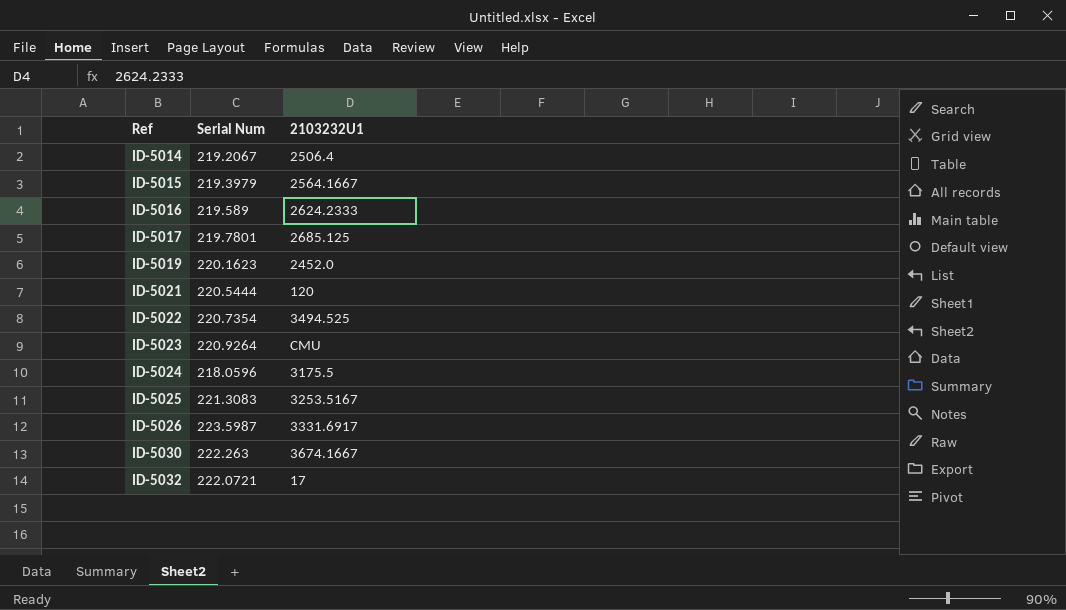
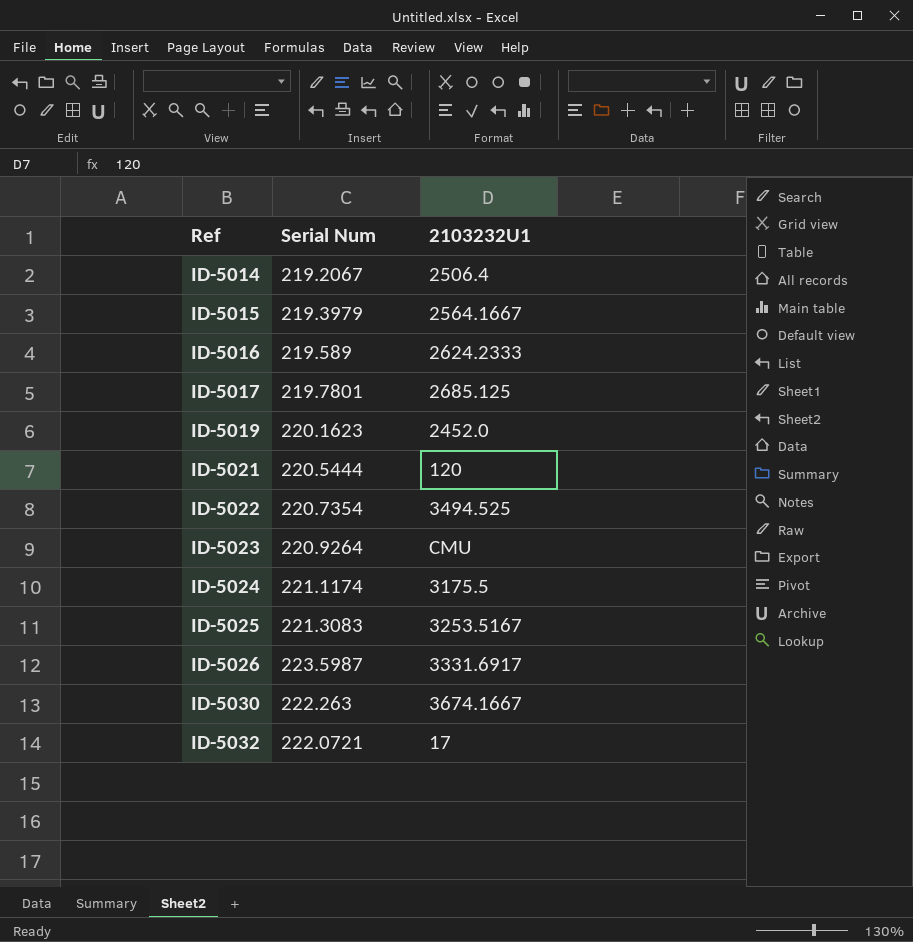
ID-5024 | Serial Num: 218.0596 -> 221.1174

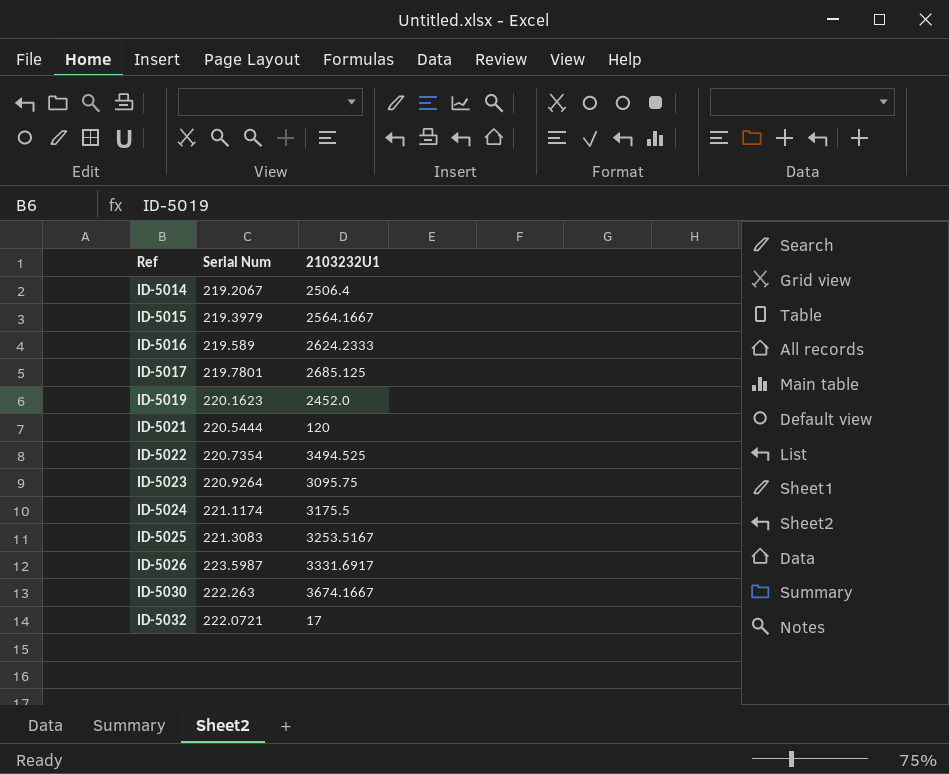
ID-5023 | 2103232U1: CMU -> 3095.75

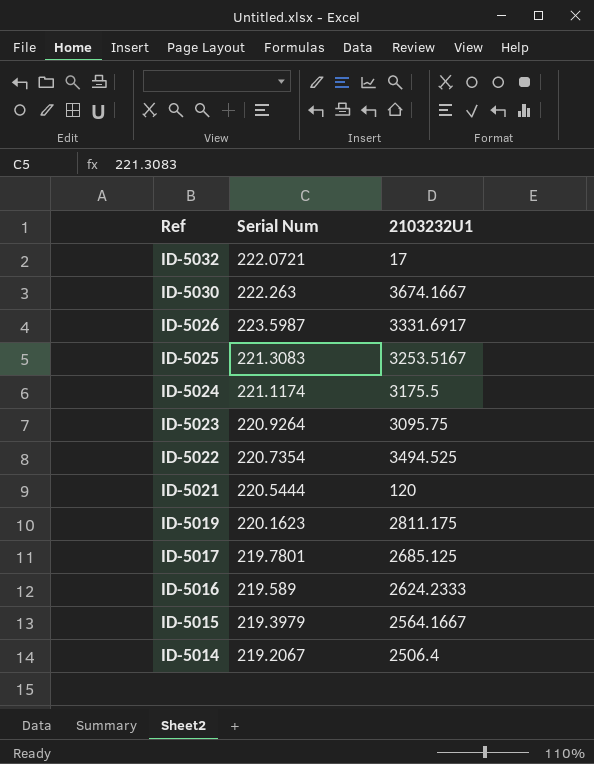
row order: Ref ascending -> Ref descending
ID-5019 | 2103232U1: 2452.0 -> 2811.175

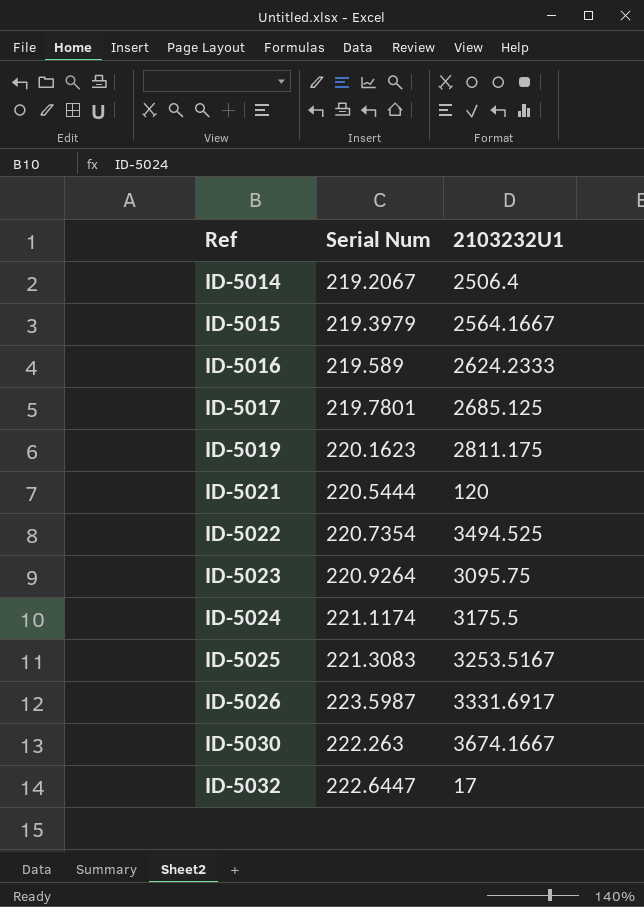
row order: Ref descending -> Ref ascending
ID-5032 | Serial Num: 222.0721 -> 222.6447

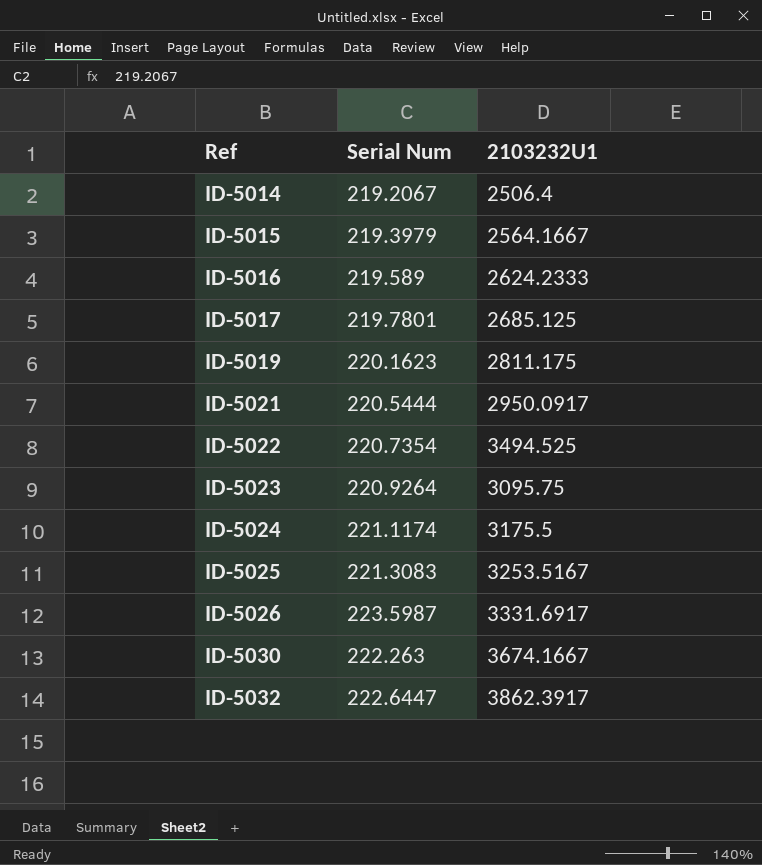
ID-5021 | 2103232U1: 120 -> 2950.0917
ID-5032 | 2103232U1: 17 -> 3862.3917

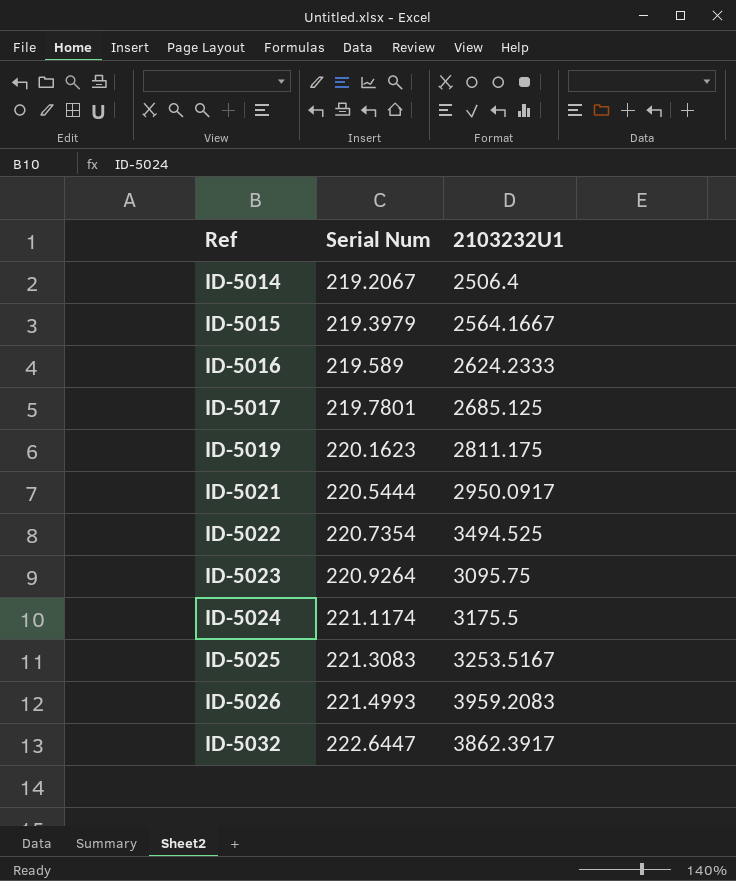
row ID-5030: 222.263 | 3674.1667 -> none
ID-5026 | Serial Num: 223.5987 -> 221.4993
ID-5026 | 2103232U1: 3331.6917 -> 3959.2083

